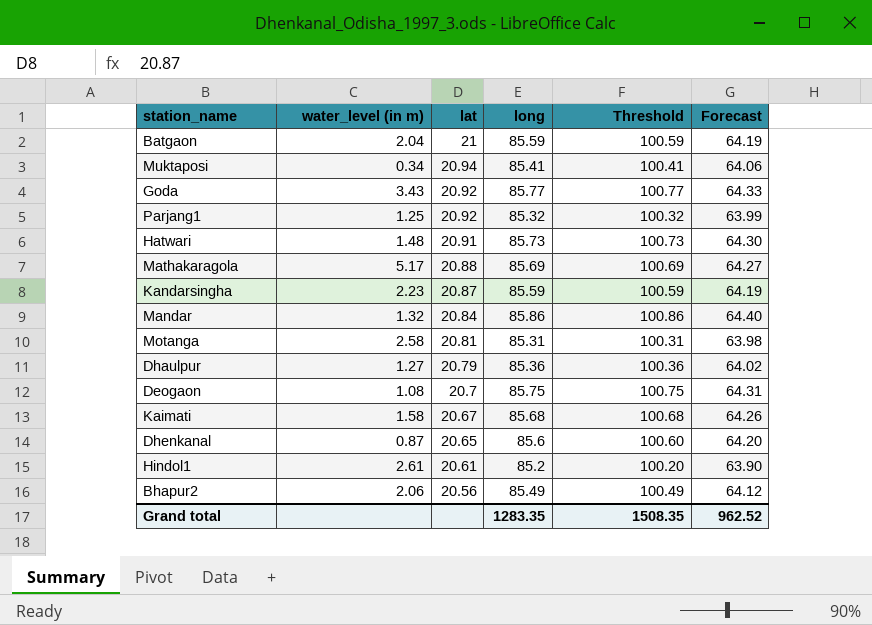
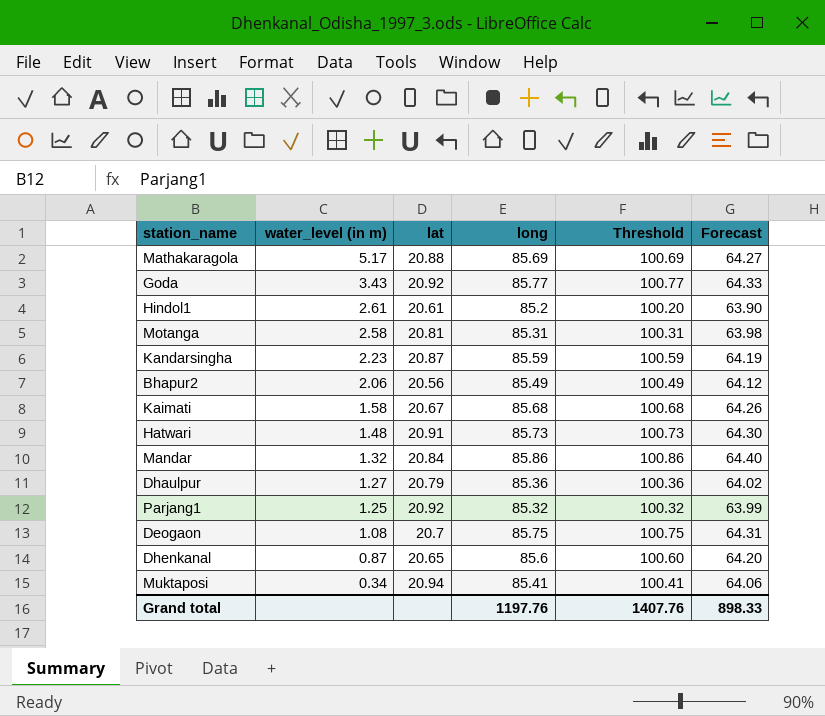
row order: lat descending -> water_level (in m) descending
row Batgaon: 2.04 | 21 | 85.59 | 100.59 | 64.19 -> none
Grand total | long: 1283.35 -> 1197.76
Grand total | Threshold: 1508.35 -> 1407.76
Grand total | Forecast: 962.52 -> 898.33

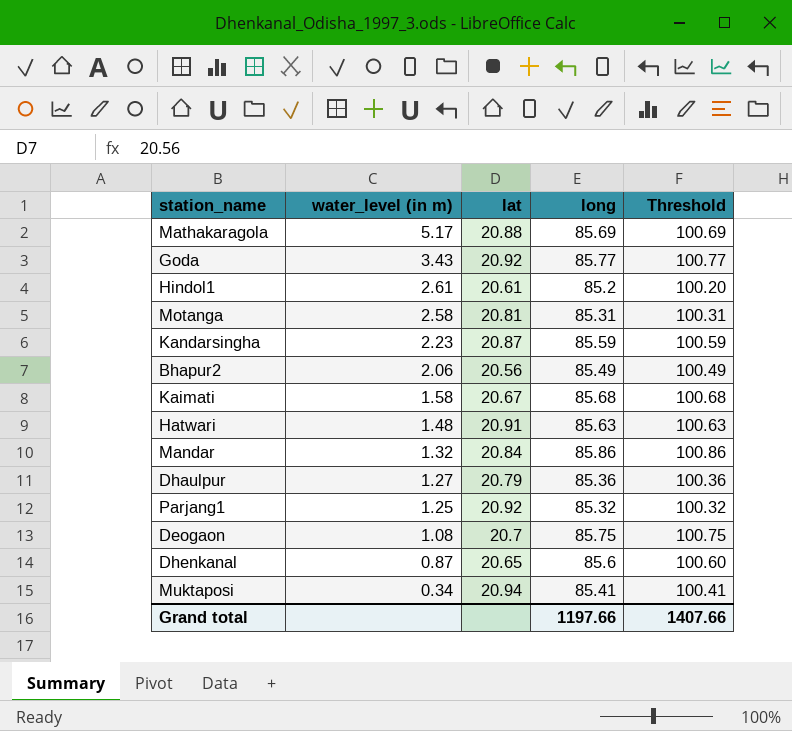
column Forecast | formula: [long] * 0.75 -> none
Hatwari | long: 85.73 -> 85.63
Hatwari | Threshold: 100.73 -> 100.63
Grand total | long: 1197.76 -> 1197.66
Grand total | Threshold: 1407.76 -> 1407.66

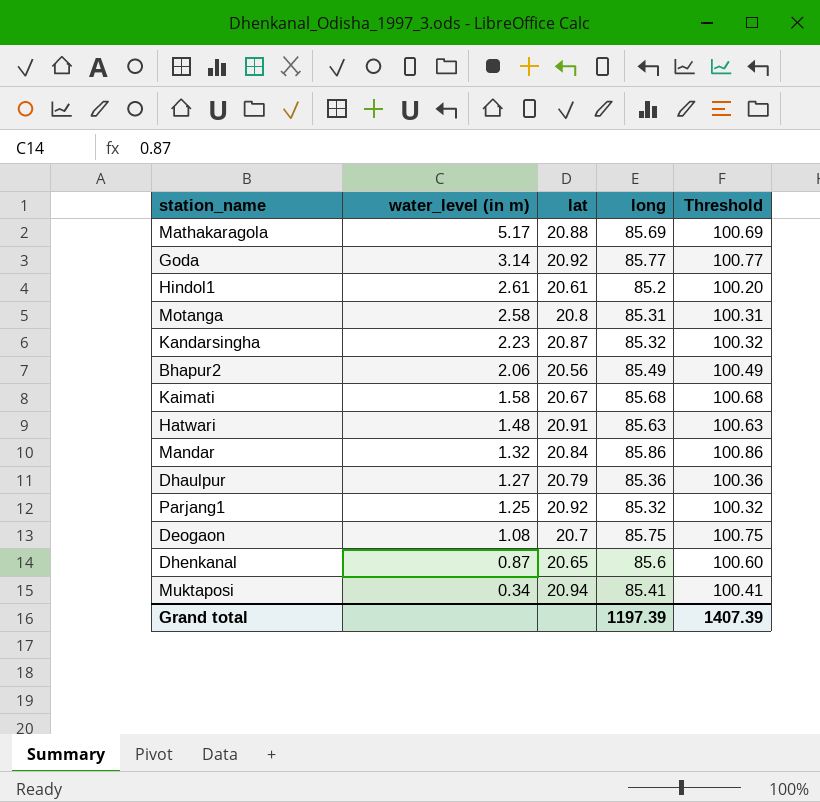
Goda | water_level (in m): 3.43 -> 3.14
Motanga | lat: 20.81 -> 20.8
Kandarsingha | long: 85.59 -> 85.32
Kandarsingha | Threshold: 100.59 -> 100.32
Grand total | long: 1197.66 -> 1197.39
Grand total | Threshold: 1407.66 -> 1407.39

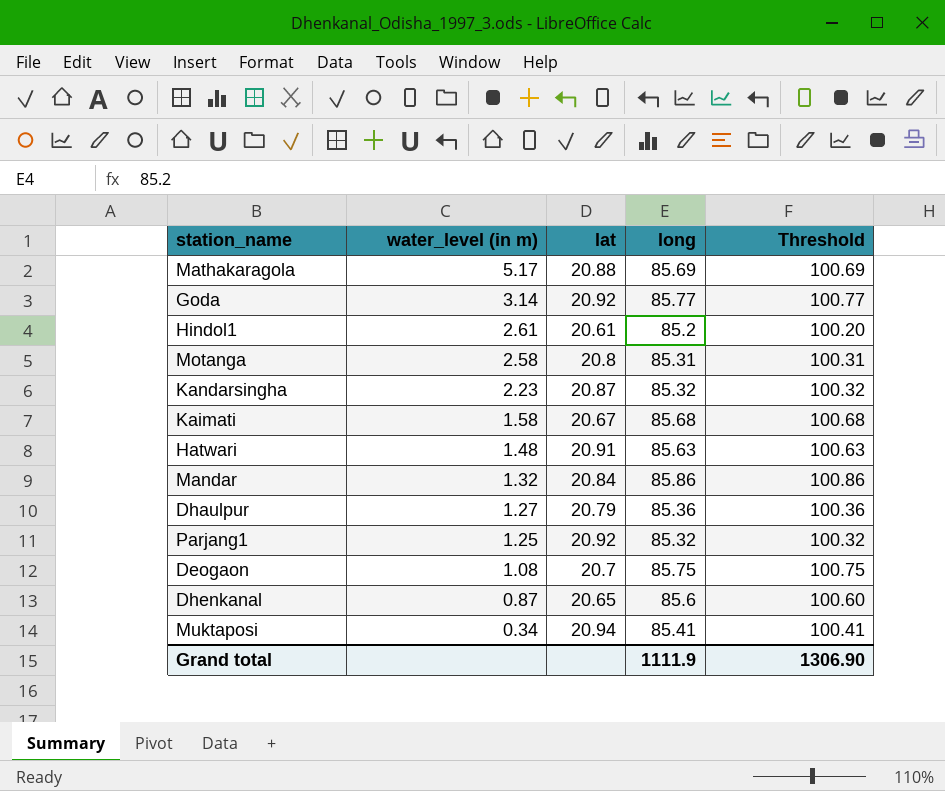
row Bhapur2: 2.06 | 20.56 | 85.49 | 100.49 -> none
Grand total | long: 1197.39 -> 1111.9
Grand total | Threshold: 1407.39 -> 1306.90

